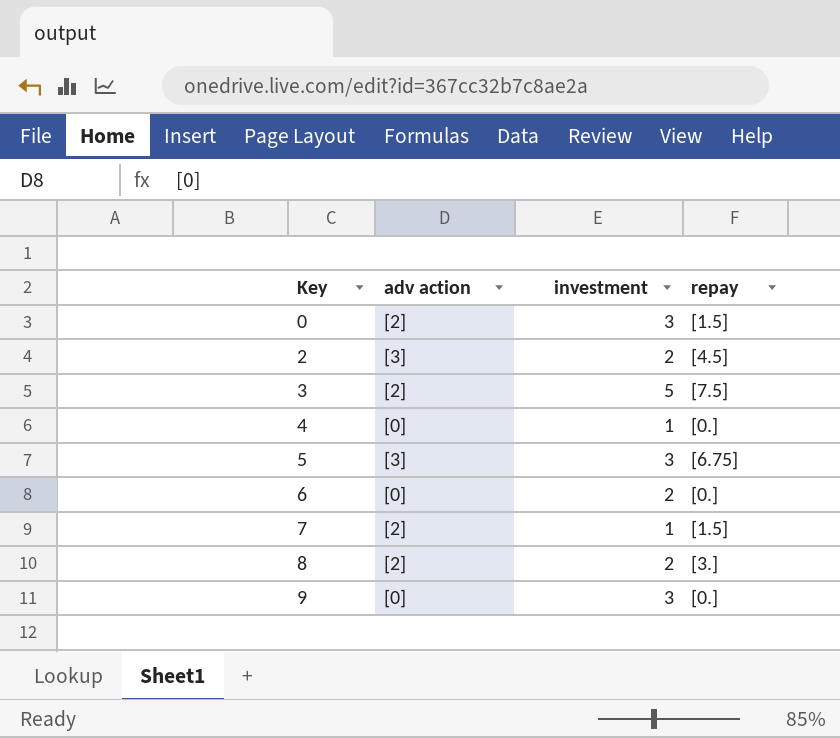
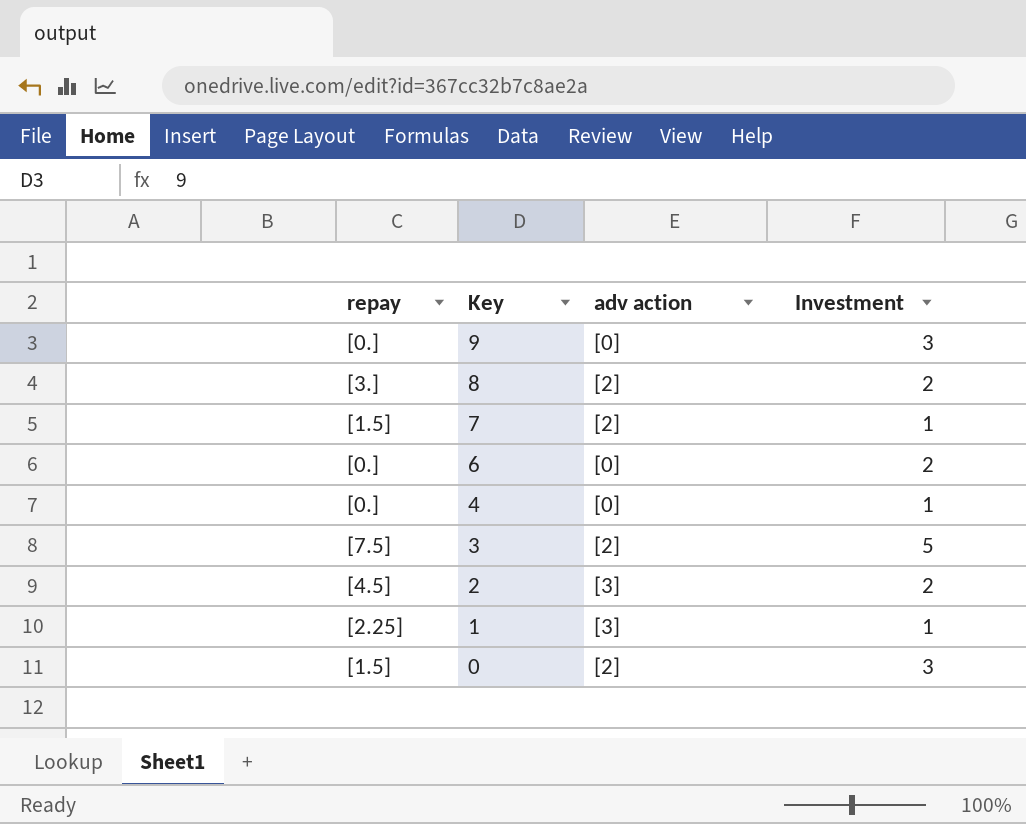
row order: Key ascending -> Key descending
column repay | position: 4 -> 1
column name: investment -> Investment
row 5: [3] | 3 | [6.75] -> none
row 1: none -> [2.25] | [3] | 1

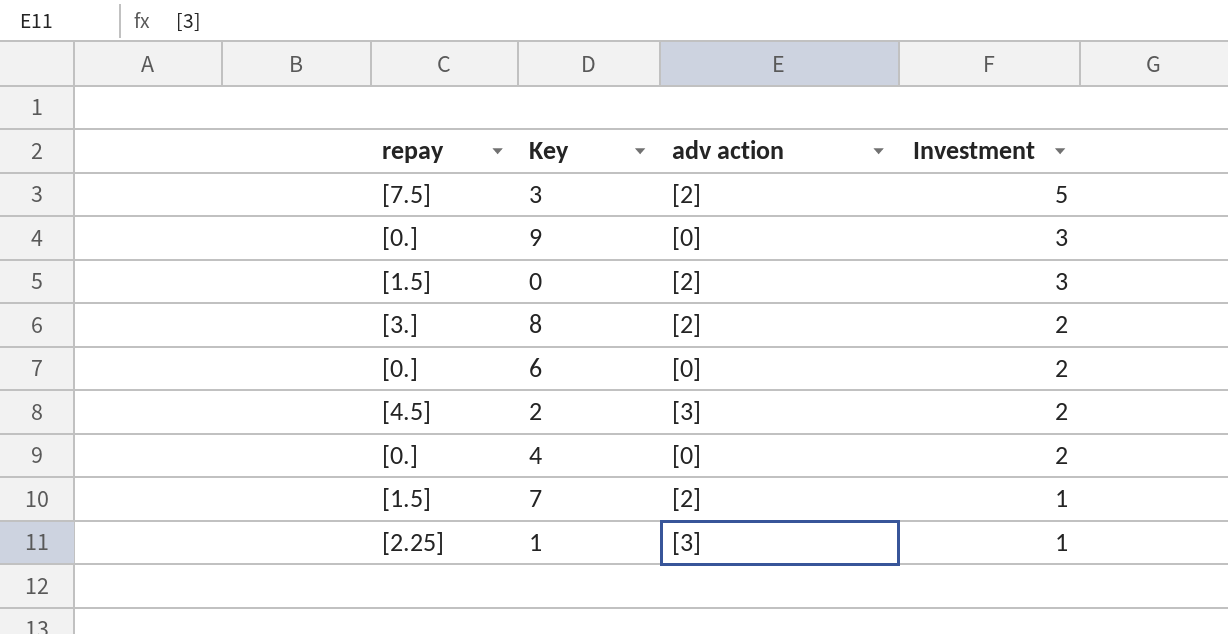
row order: Key descending -> Investment descending
4 | Investment: 1 -> 2

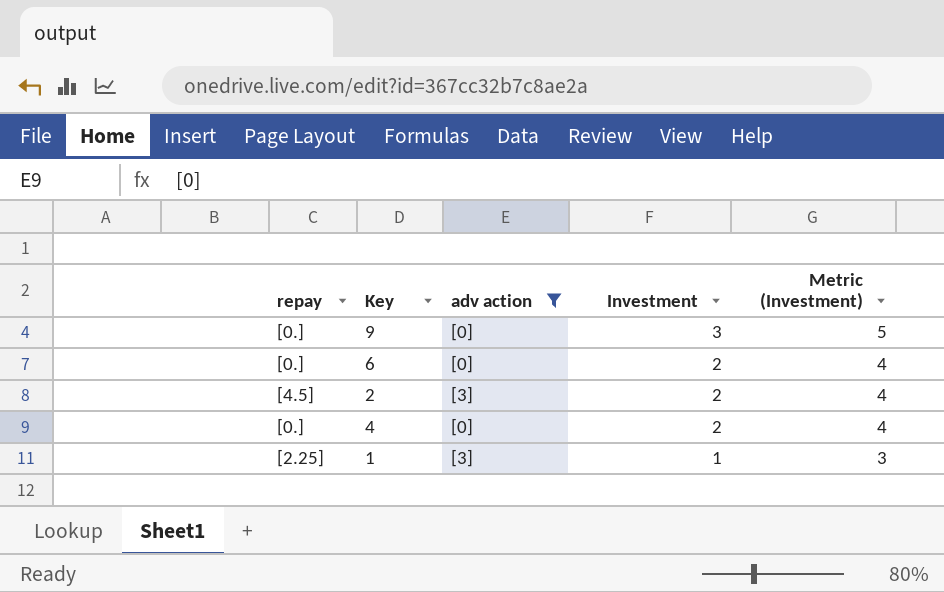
filter: none -> adv action != [2]
column Metric (Investment) | formula: none -> [Investment] + 2

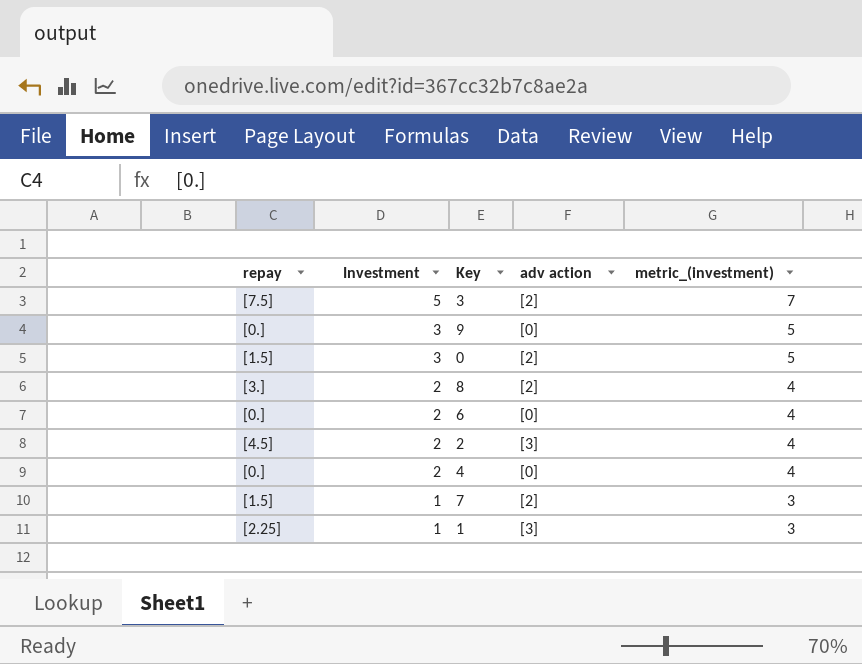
filter: adv action != [2] -> none
column Investment | position: 4 -> 2
column name: Metric (Investment) -> metric_(investment)

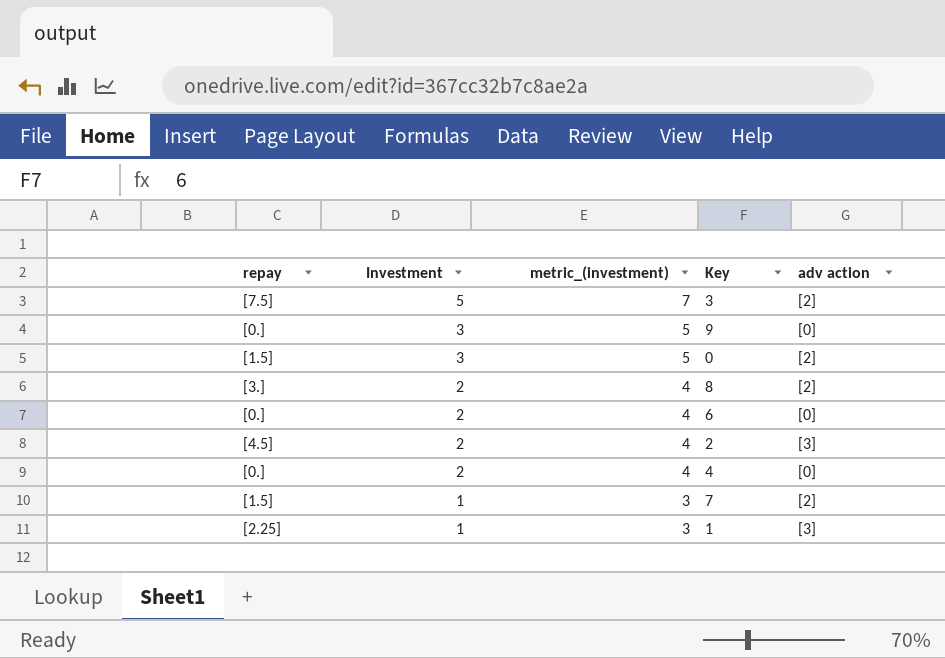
column metric_(investment) | position: 5 -> 3

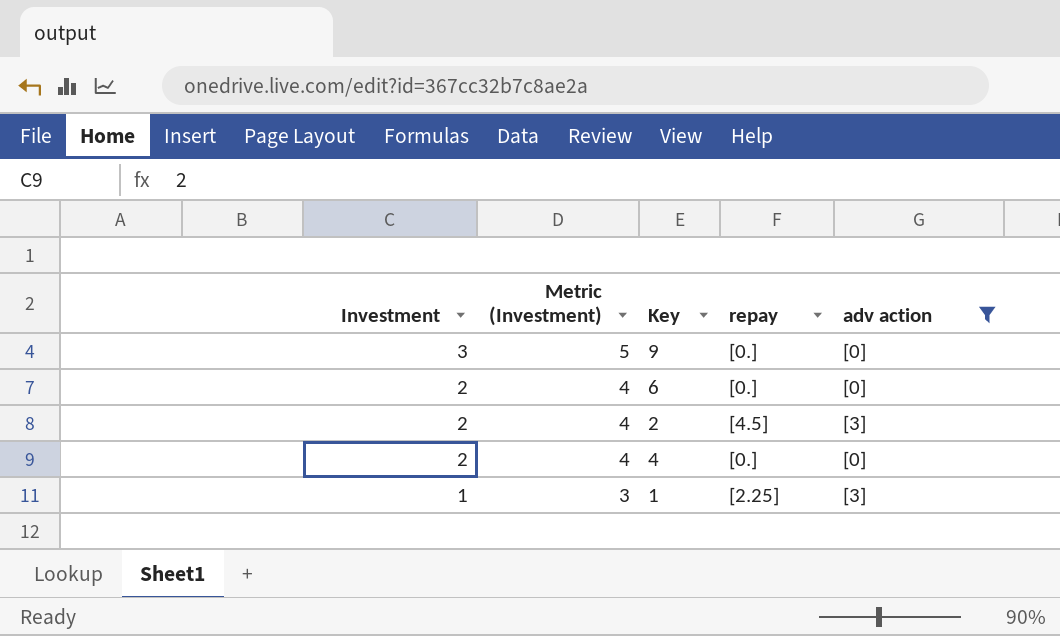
filter: none -> adv action != [2]
column name: metric_(investment) -> Metric (Investment)
column repay | position: 1 -> 4

